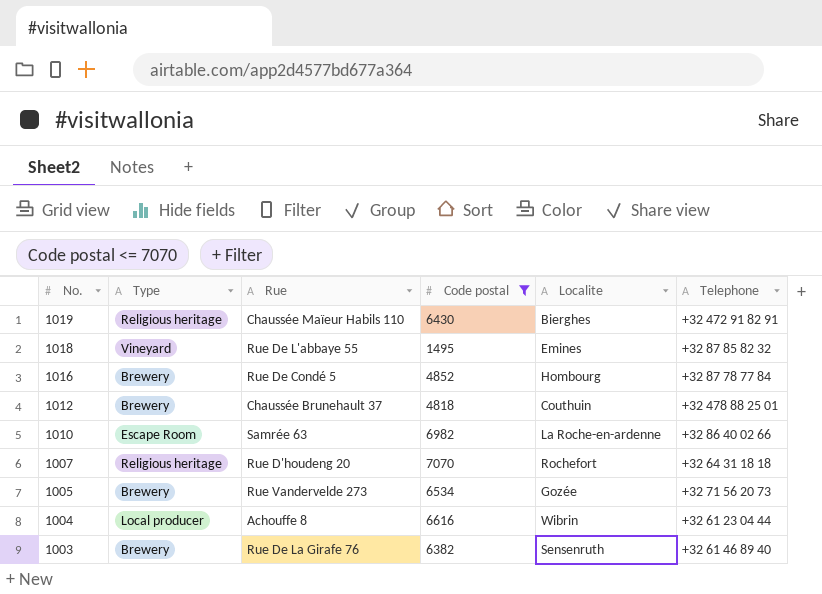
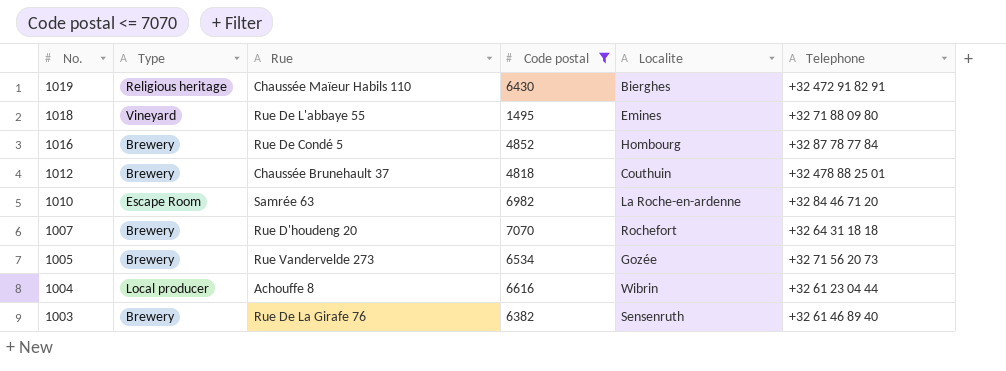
1018 | Telephone: +32 87 85 82 32 -> +32 71 88 09 80
1010 | Telephone: +32 86 40 02 66 -> +32 84 46 71 20
1007 | Type: Religious heritage -> Brewery

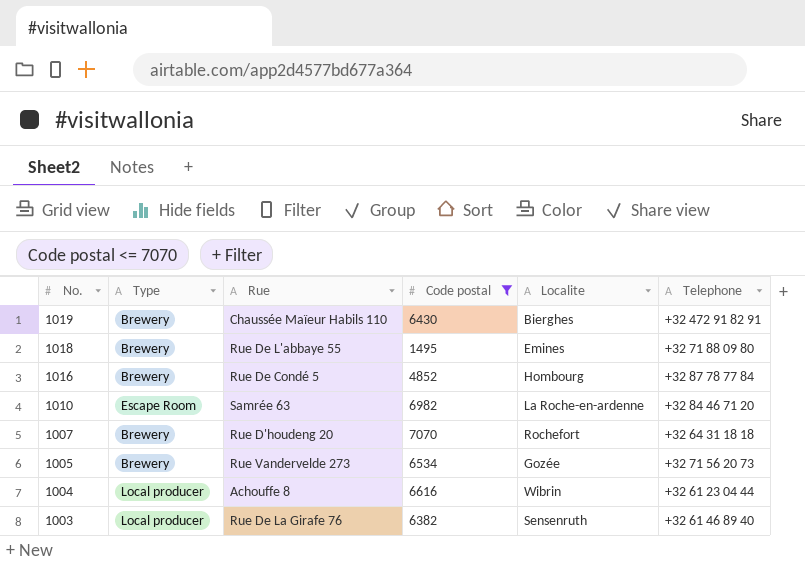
row 1012: Brewery | Chaussée Brunehault 37 | 4818 | Couthuin | +32 478 88 25 01 -> none
1019 | Type: Religious heritage -> Brewery
1018 | Type: Vineyard -> Brewery
1003 | Type: Brewery -> Local producer

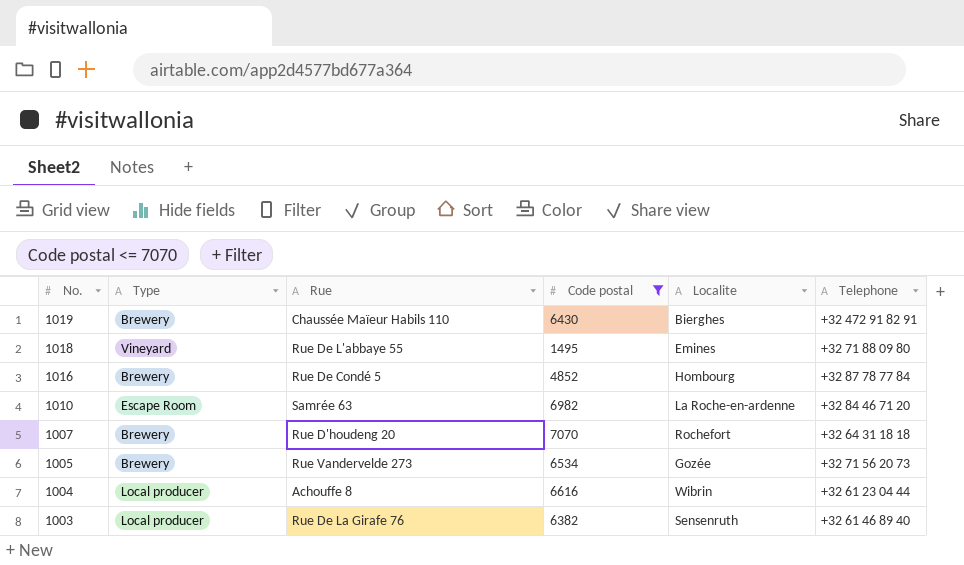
1018 | Type: Brewery -> Vineyard

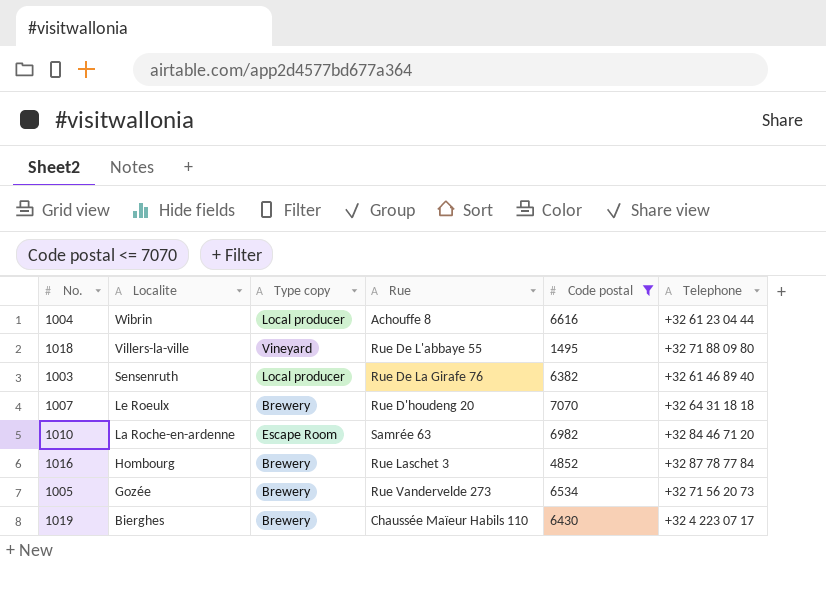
row order: No. descending -> Localite descending
column Localite | position: 5 -> 2
column name: Type -> Type copy
1018 | Localite: Emines -> Villers-la-ville
1007 | Localite: Rochefort -> Le Roeulx
1016 | Rue: Rue De Condé 5 -> Rue Laschet 3
1019 | Telephone: +32 472 91 82 91 -> +32 4 223 07 17

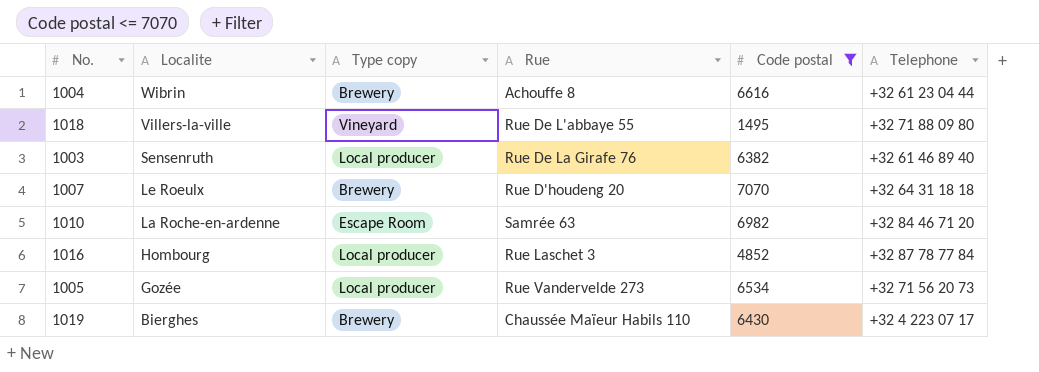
1004 | Type copy: Local producer -> Brewery
1016 | Type copy: Brewery -> Local producer
1005 | Type copy: Brewery -> Local producer

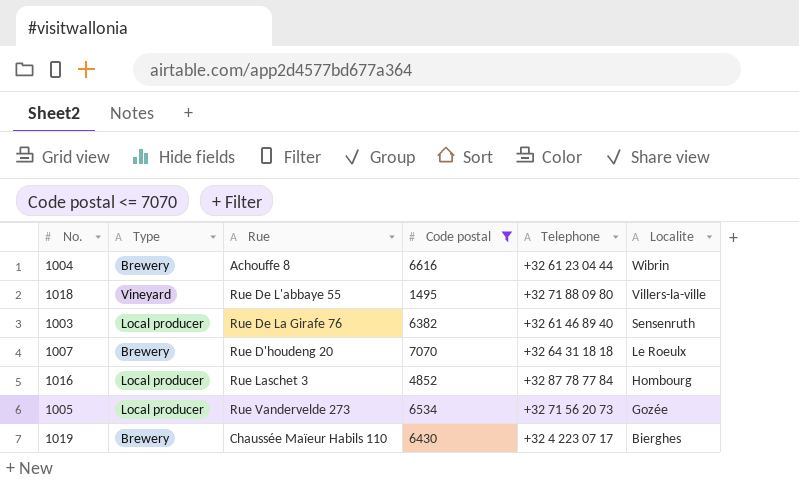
column name: Type copy -> Type
column Localite | position: 2 -> 6
row 1010: La Roche-en-ardenne | Escape Room | Samrée 63 | 6982 | +32 84 46 71 20 -> none

